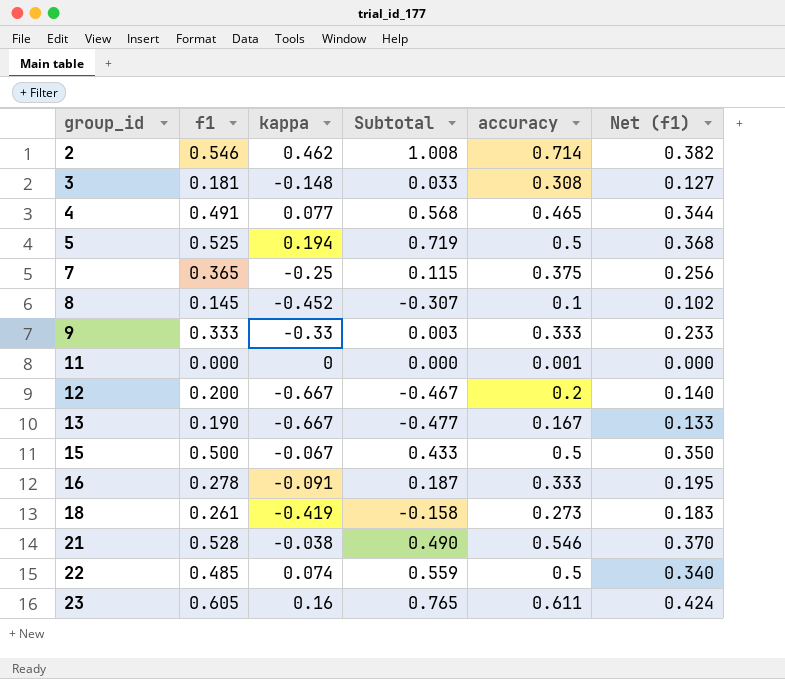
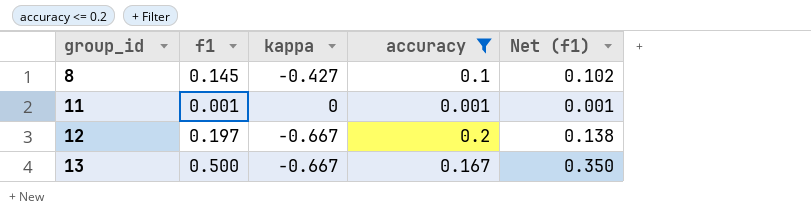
filter: none -> accuracy <= 0.2
column Subtotal | formula: [f1] + [kappa] -> none
8 | kappa: -0.452 -> -0.427
11 | f1: 0.000 -> 0.001
11 | Net (f1): 0.000 -> 0.001
12 | f1: 0.200 -> 0.197
12 | Net (f1): 0.140 -> 0.138
13 | f1: 0.190 -> 0.500
13 | Net (f1): 0.133 -> 0.350

